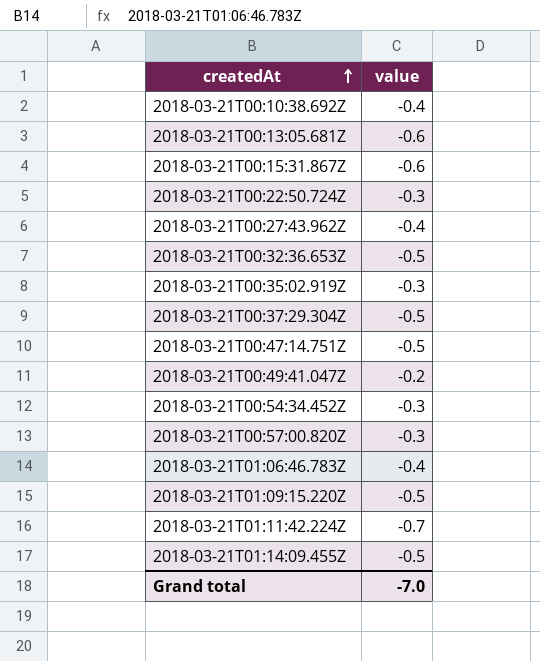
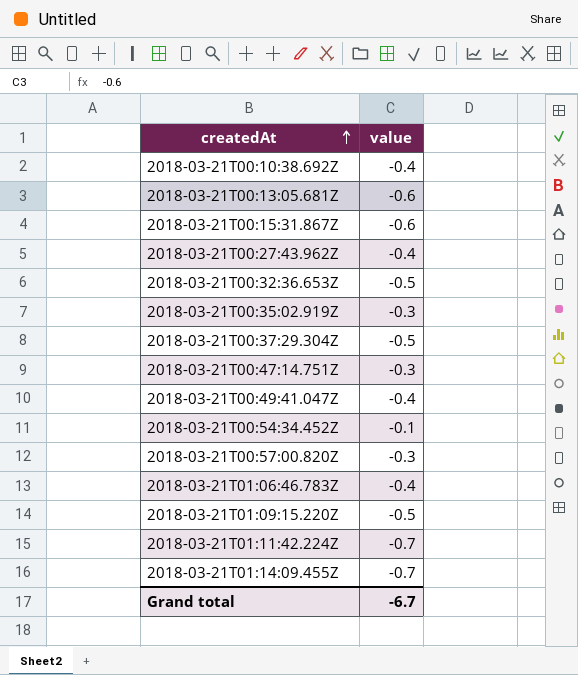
row 2018-03-21T00:22:50.724Z: -0.3 -> none
2018-03-21T00:47:14.751Z | value: -0.5 -> -0.3
2018-03-21T00:49:41.047Z | value: -0.2 -> -0.4
2018-03-21T00:54:34.452Z | value: -0.3 -> -0.1
2018-03-21T01:14:09.455Z | value: -0.5 -> -0.7
Grand total | value: -7.0 -> -6.7

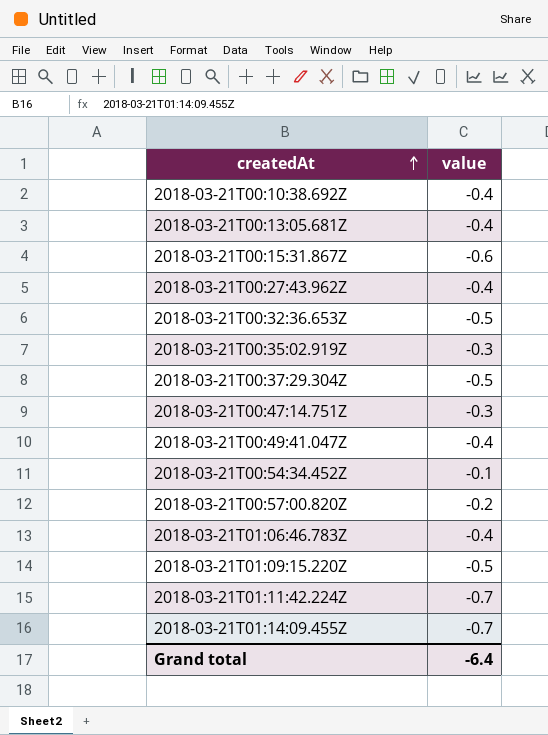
2018-03-21T00:13:05.681Z | value: -0.6 -> -0.4
2018-03-21T00:57:00.820Z | value: -0.3 -> -0.2
Grand total | value: -6.7 -> -6.4

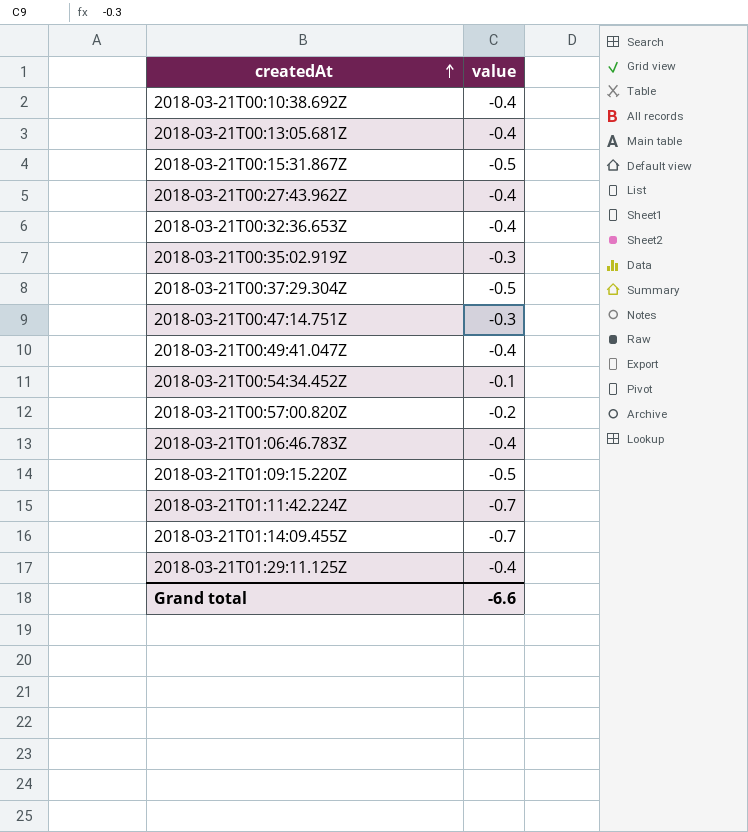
2018-03-21T00:15:31.867Z | value: -0.6 -> -0.5
2018-03-21T00:32:36.653Z | value: -0.5 -> -0.4
row 2018-03-21T01:29:11.125Z: none -> -0.4
Grand total | value: -6.4 -> -6.6

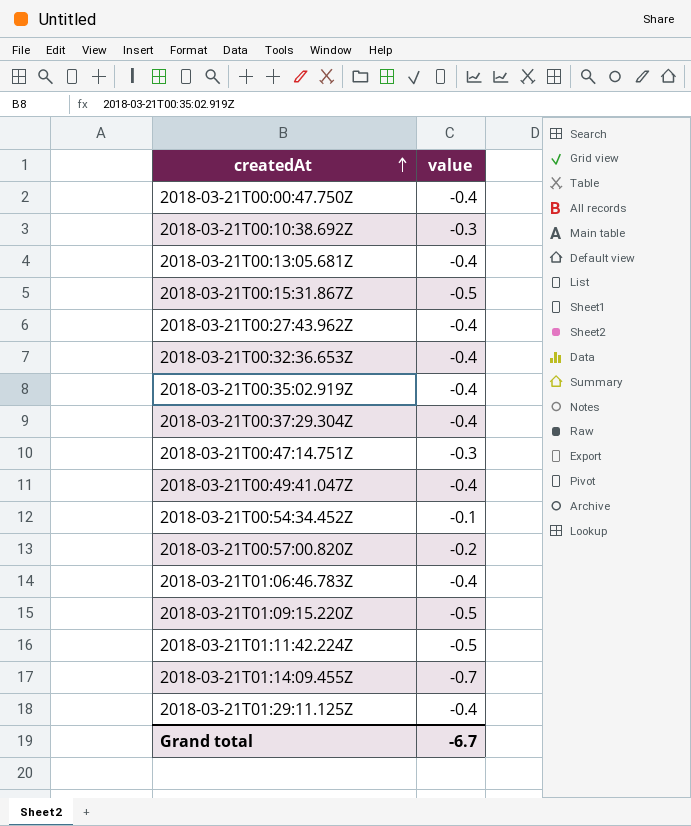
row 2018-03-21T00:00:47.750Z: none -> -0.4
2018-03-21T00:10:38.692Z | value: -0.4 -> -0.3
2018-03-21T00:35:02.919Z | value: -0.3 -> -0.4
2018-03-21T00:37:29.304Z | value: -0.5 -> -0.4
2018-03-21T01:11:42.224Z | value: -0.7 -> -0.5
Grand total | value: -6.6 -> -6.7

